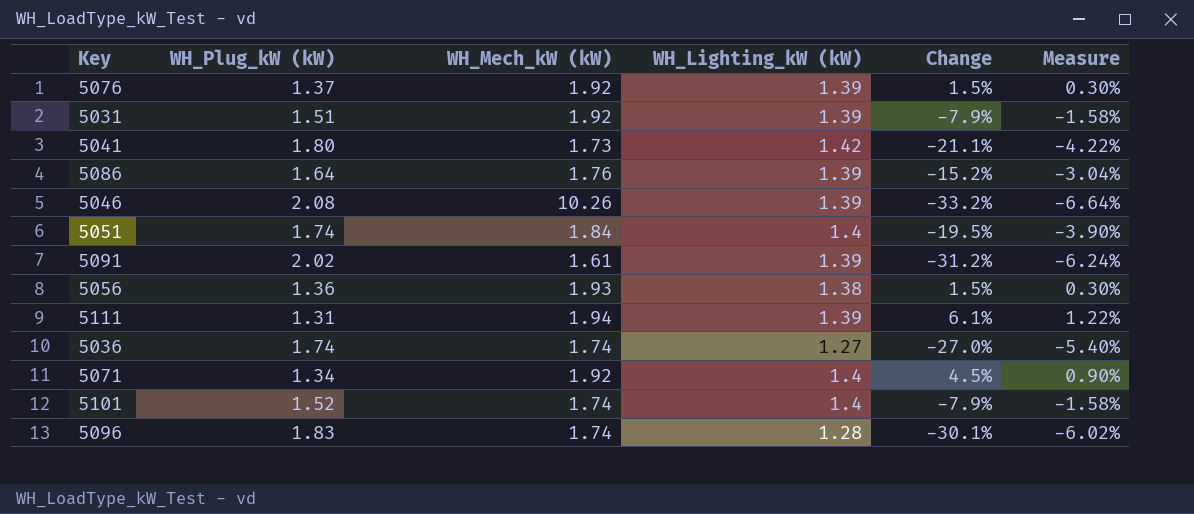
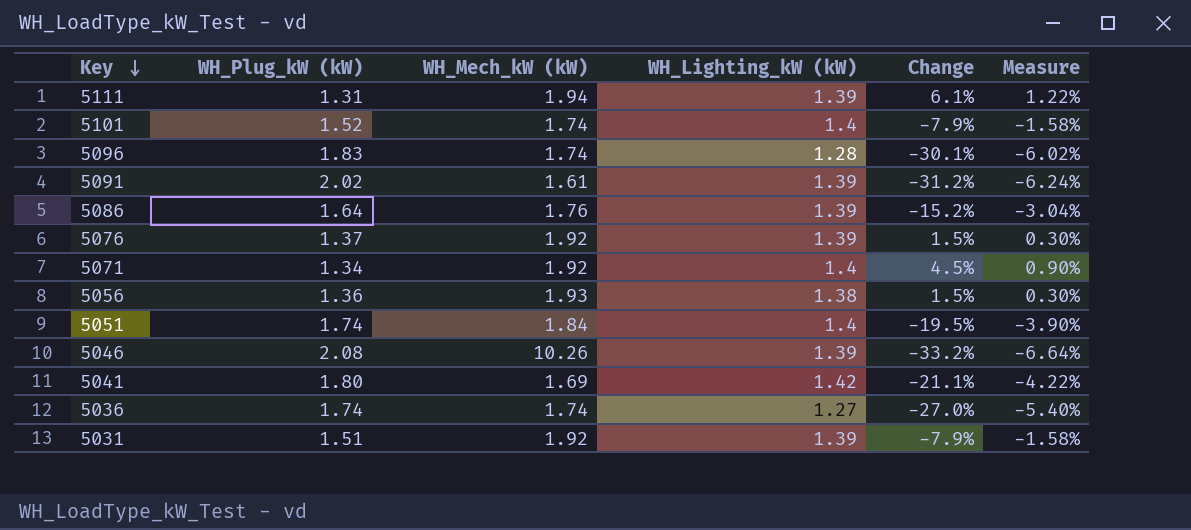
row order: none -> Key descending
5041 | WH_Mech_kW (kW): 1.73 -> 1.69

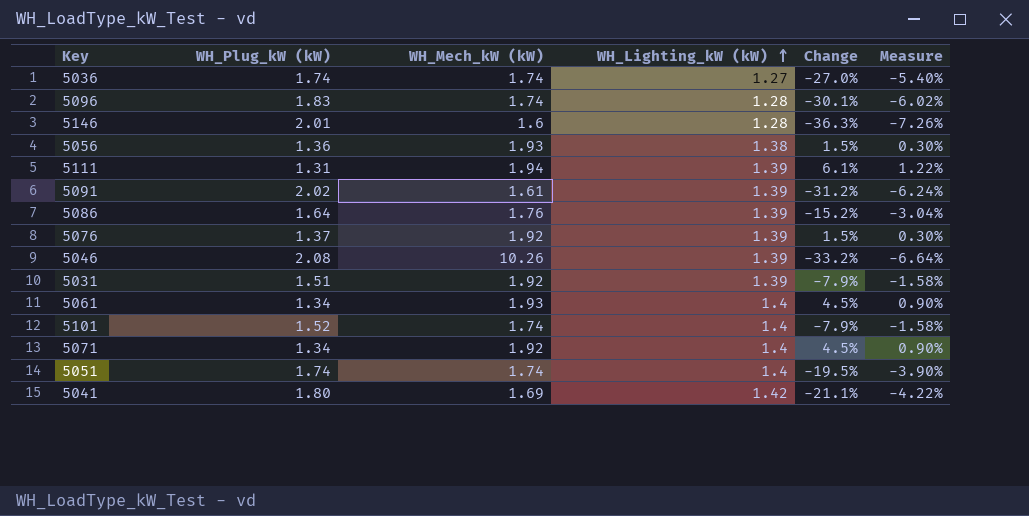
row order: Key descending -> WH_Lighting_kW (kW) ascending
row 5146: none -> 2.01 | 1.6 | 1.28 | -36.3% | -7.26%
row 5061: none -> 1.34 | 1.93 | 1.4 | 4.5% | 0.90%
5051 | WH_Mech_kW (kW): 1.84 -> 1.74

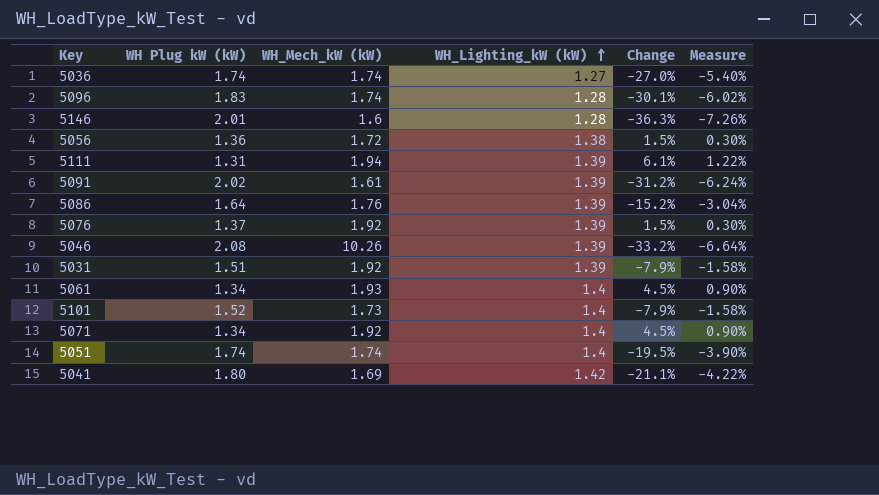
column name: WH_Plug_kW (kW) -> WH Plug kW (kW)
5056 | WH_Mech_kW (kW): 1.93 -> 1.72
5101 | WH_Mech_kW (kW): 1.74 -> 1.73

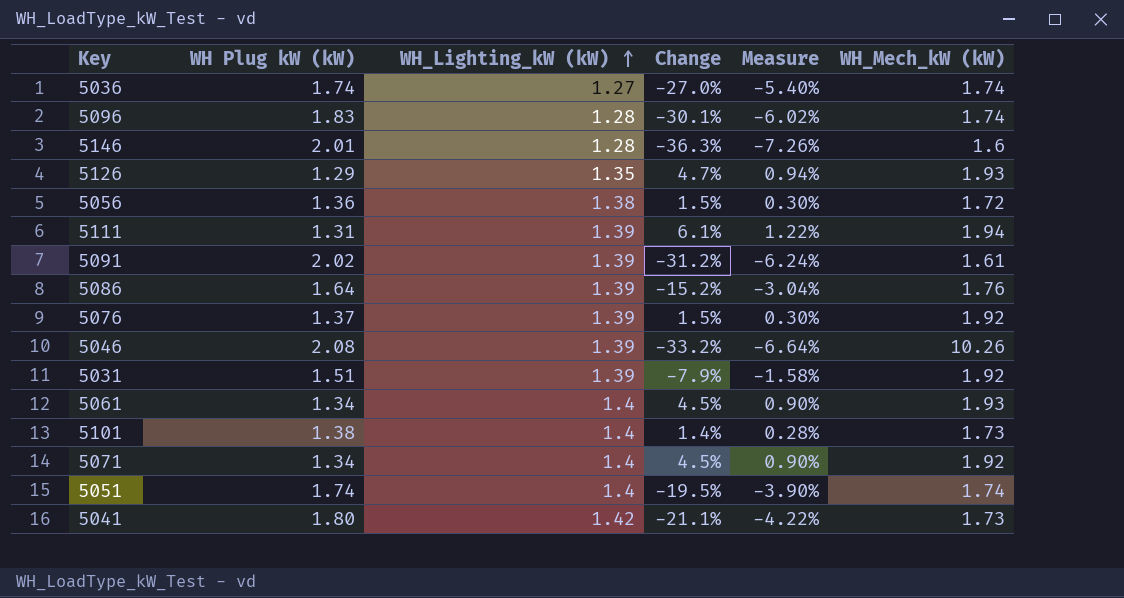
column WH_Mech_kW (kW) | position: 3 -> 6
row 5126: none -> 1.29 | 1.35 | 4.7% | 0.94% | 1.93
5101 | WH Plug kW (kW): 1.52 -> 1.38
5101 | Change: -7.9% -> 1.4%
5101 | Measure: -1.58% -> 0.28%
5041 | WH_Mech_kW (kW): 1.69 -> 1.73

